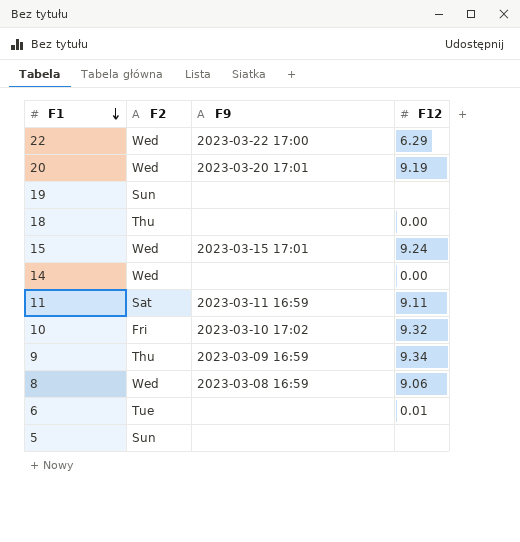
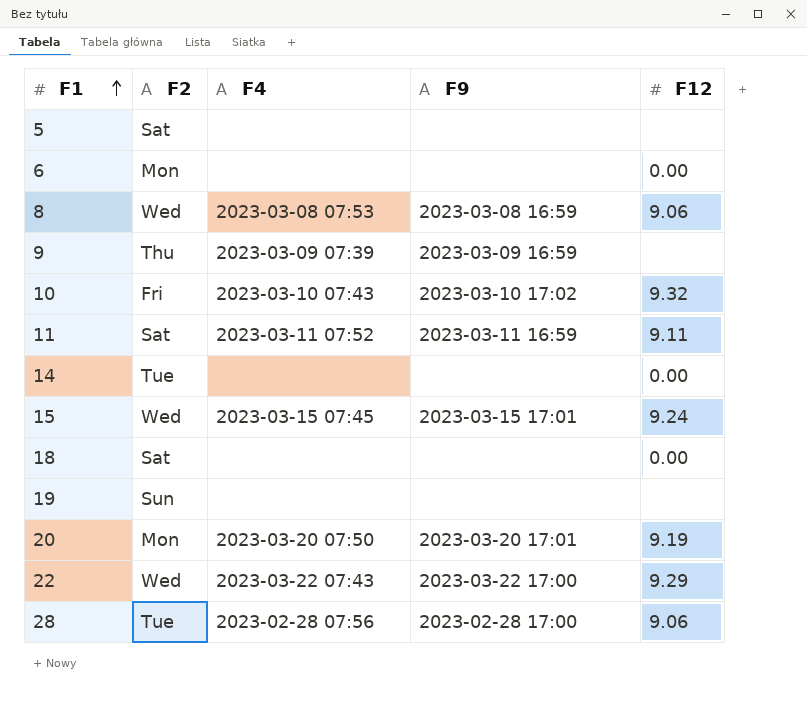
row order: F1 descending -> F1 ascending
column F4 | position: none -> 3
5 | F2: Sun -> Sat
6 | F2: Tue -> Mon
6 | F12: 0.01 -> 0.00
9 | F12: 9.34 -> none
14 | F2: Wed -> Tue
18 | F2: Thu -> Sat
20 | F2: Wed -> Mon
22 | F12: 6.29 -> 9.29
row 28: none -> Tue | 2023-02-28 07:56 | 2023-02-28 17:00 | 9.06

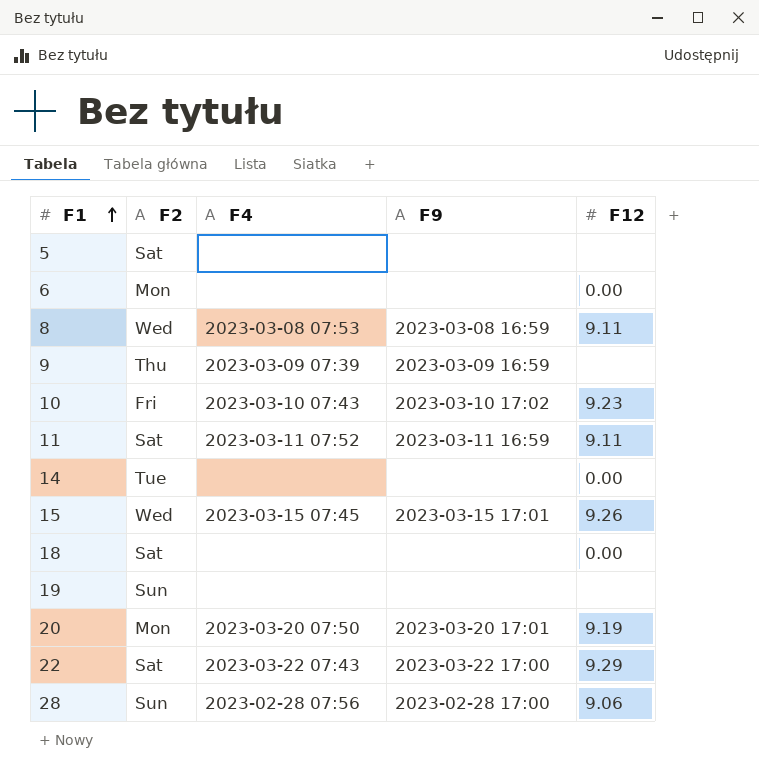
8 | F12: 9.06 -> 9.11
10 | F12: 9.32 -> 9.23
15 | F12: 9.24 -> 9.26
22 | F2: Wed -> Sat
28 | F2: Tue -> Sun

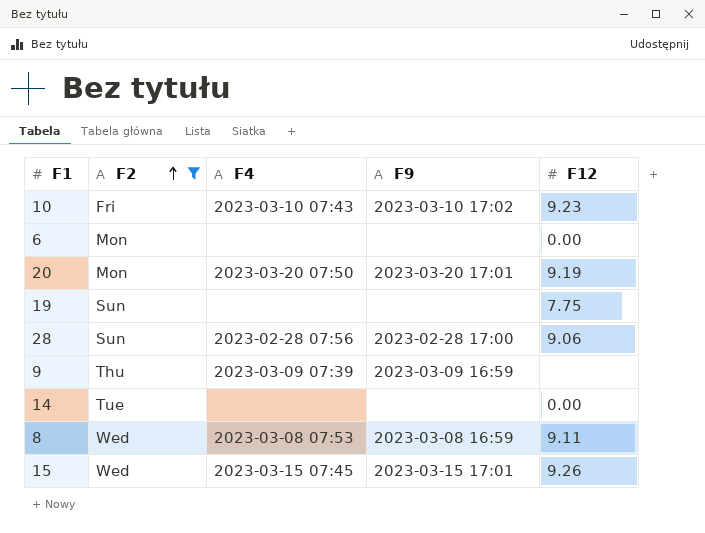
filter: none -> F2 != Sat
row order: F1 ascending -> F2 ascending
19 | F12: none -> 7.75

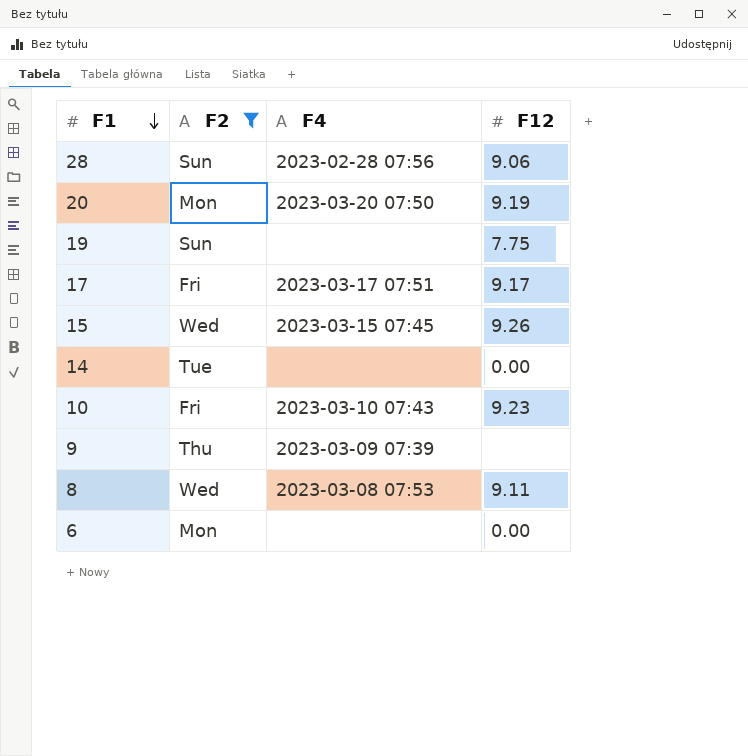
row order: F2 ascending -> F1 descending
column F9 | position: 4 -> none
row 17: none -> Fri | 2023-03-17 07:51 | 9.17

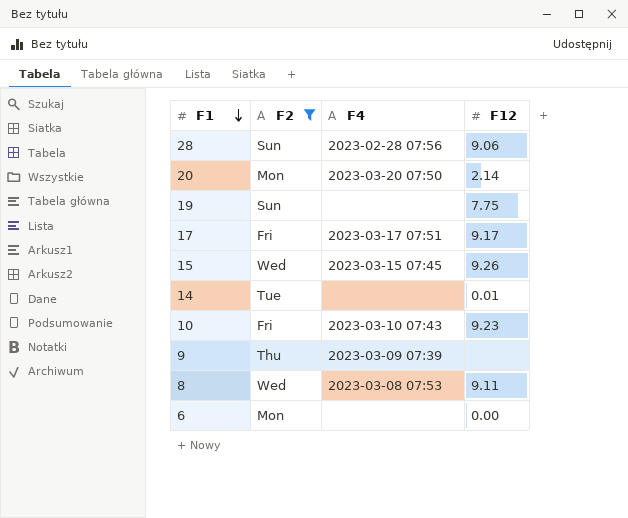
20 | F12: 9.19 -> 2.14
14 | F12: 0.00 -> 0.01

